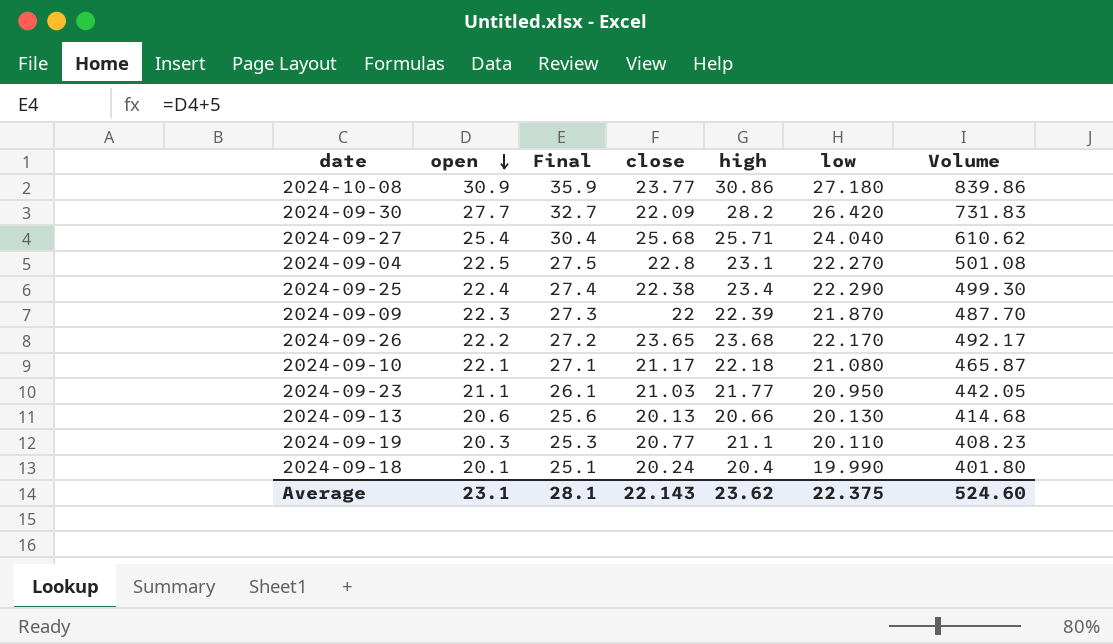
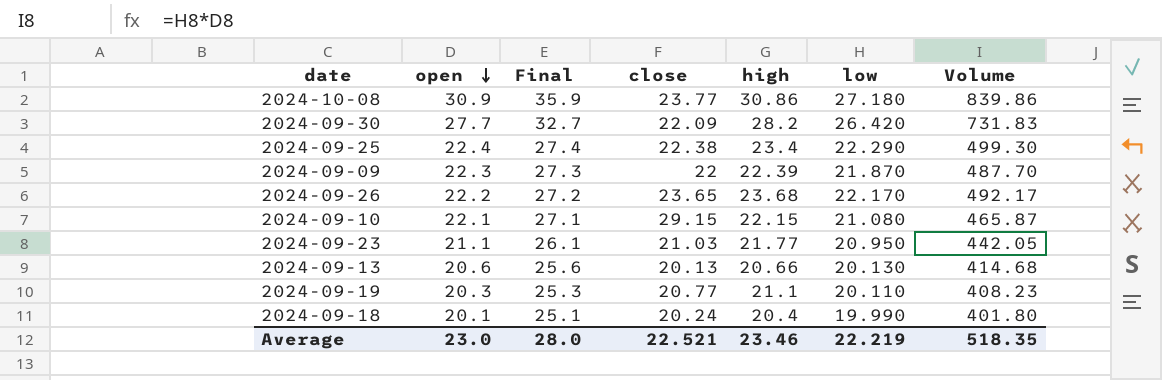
row 2024-09-27: 25.4 | 30.4 | 25.68 | 25.71 | 24.040 | 610.62 -> none
row 2024-09-04: 22.5 | 27.5 | 22.8 | 23.1 | 22.270 | 501.08 -> none
2024-09-10 | close: 21.17 -> 29.15
2024-09-10 | high: 22.18 -> 22.15
Average | open: 23.1 -> 23.0
Average | Final: 28.1 -> 28.0
Average | close: 22.143 -> 22.521
Average | high: 23.62 -> 23.46
Average | low: 22.375 -> 22.219
Average | Volume: 524.60 -> 518.35

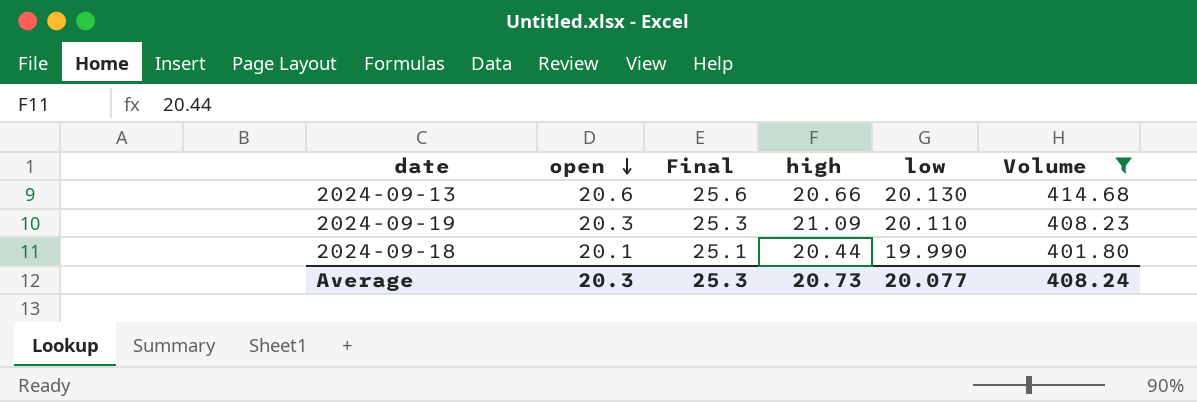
filter: none -> Volume <= 414.68
column close | position: 4 -> none
2024-09-19 | high: 21.1 -> 21.09
2024-09-18 | high: 20.4 -> 20.44
Average | open: 23.0 -> 20.3
Average | Final: 28.0 -> 25.3
Average | high: 23.46 -> 20.73
Average | low: 22.219 -> 20.077
Average | Volume: 518.35 -> 408.24

